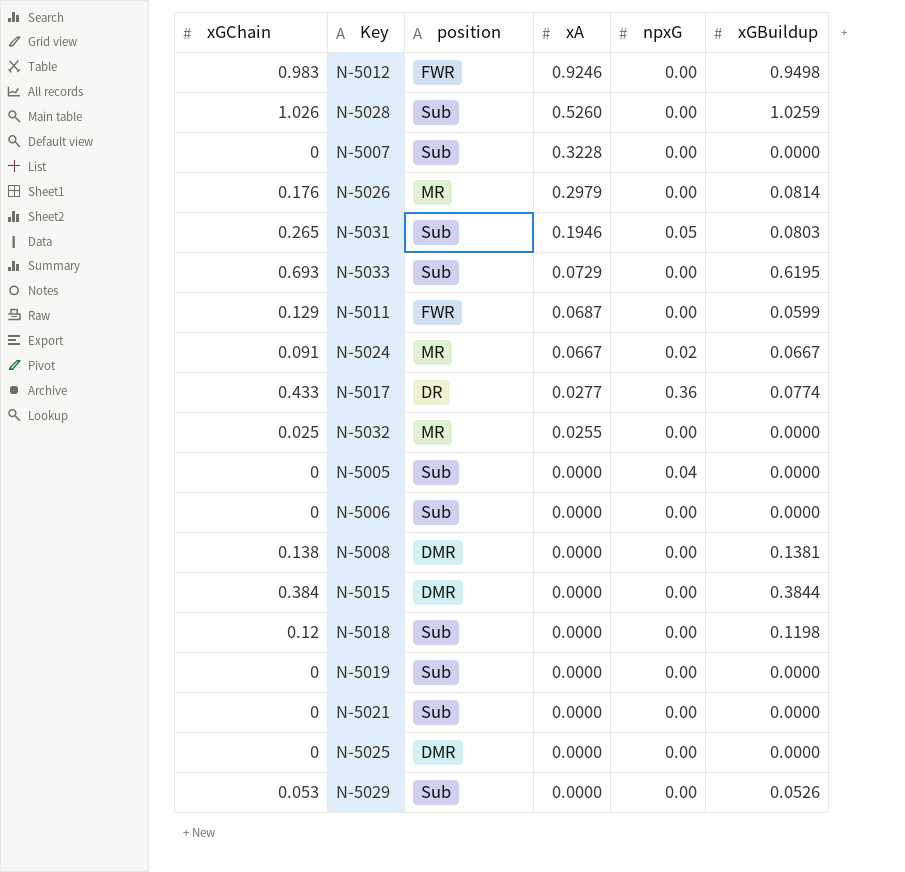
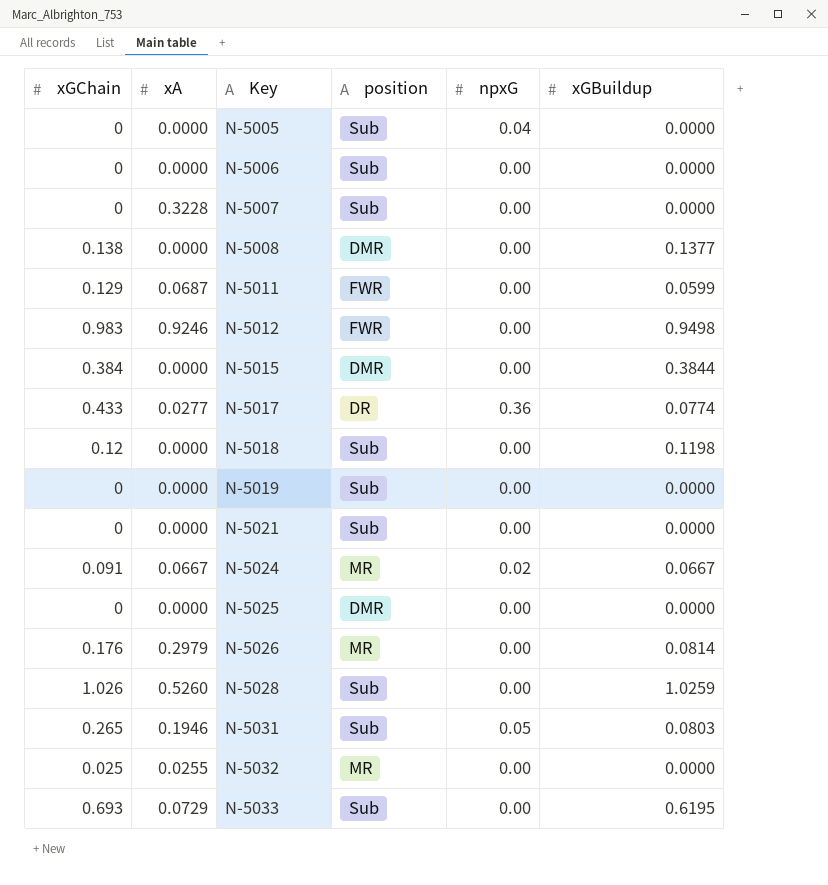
row order: xA descending -> Key ascending
column xA | position: 4 -> 2
row N-5029: 0.053 | Sub | 0.0000 | 0.00 | 0.0526 -> none
N-5008 | xGBuildup: 0.1381 -> 0.1377

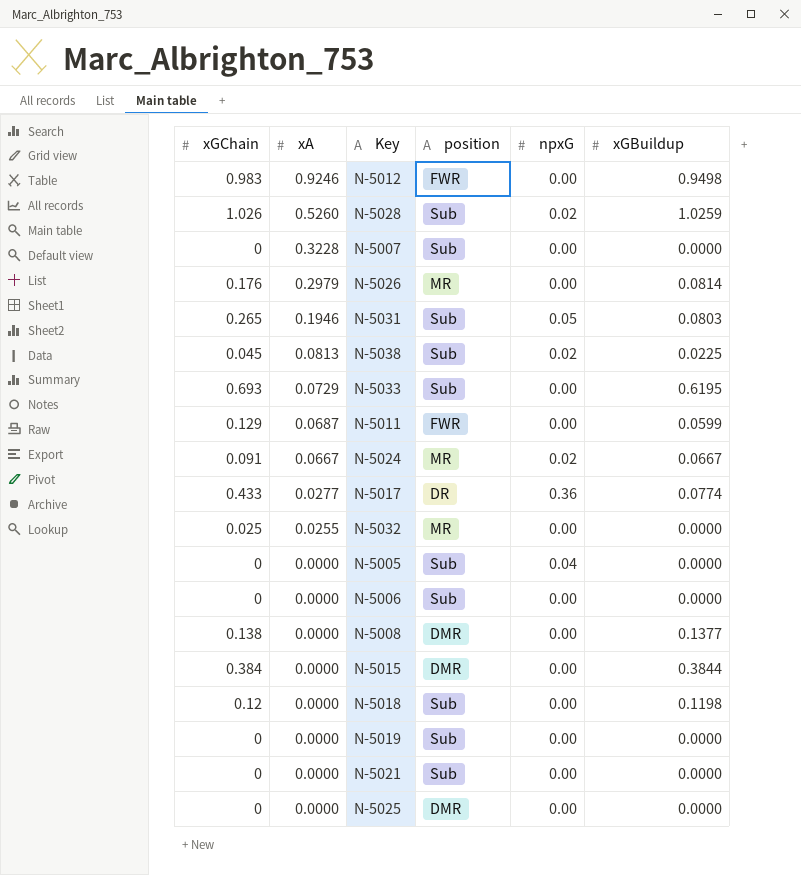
row order: Key ascending -> xA descending
N-5028 | npxG: 0.00 -> 0.02
row N-5038: none -> 0.045 | 0.0813 | Sub | 0.02 | 0.0225

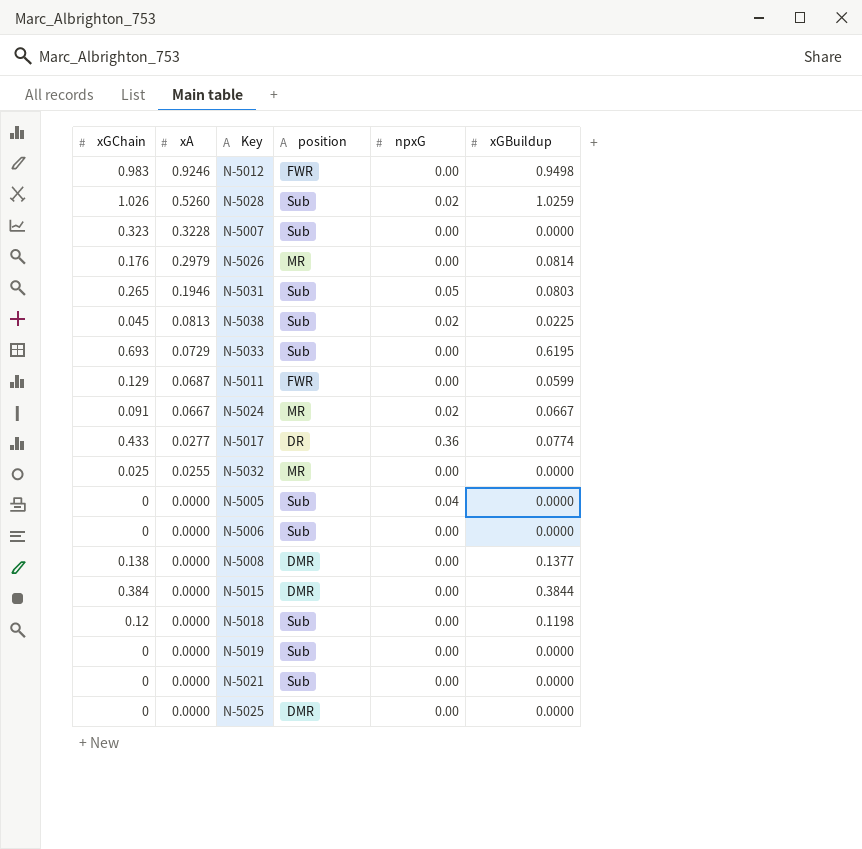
N-5007 | xGChain: 0 -> 0.323

